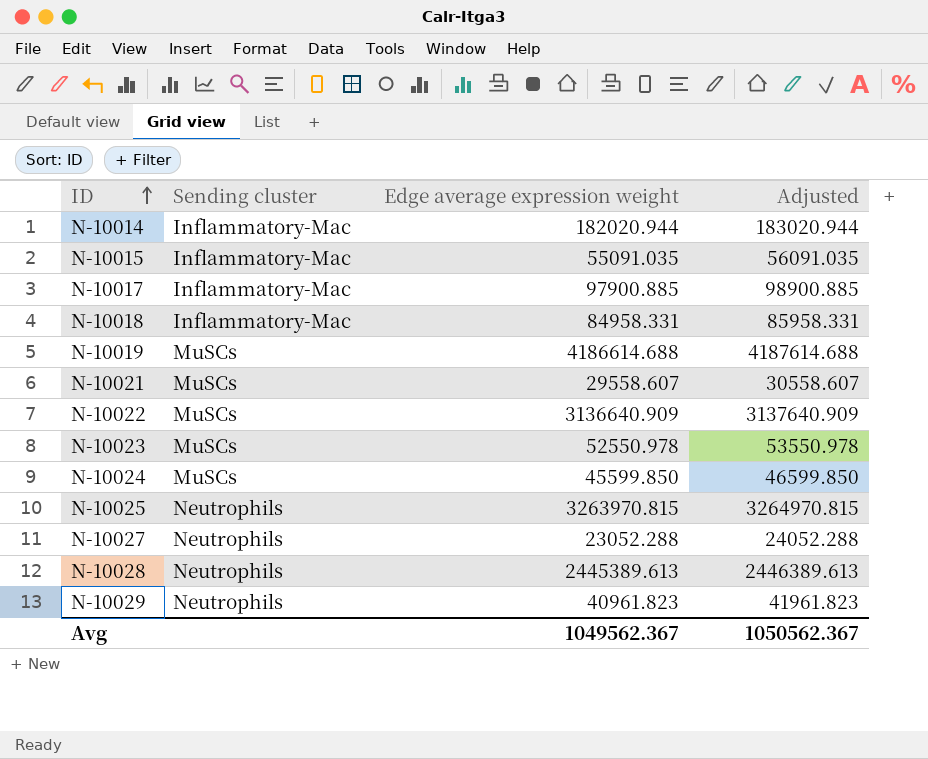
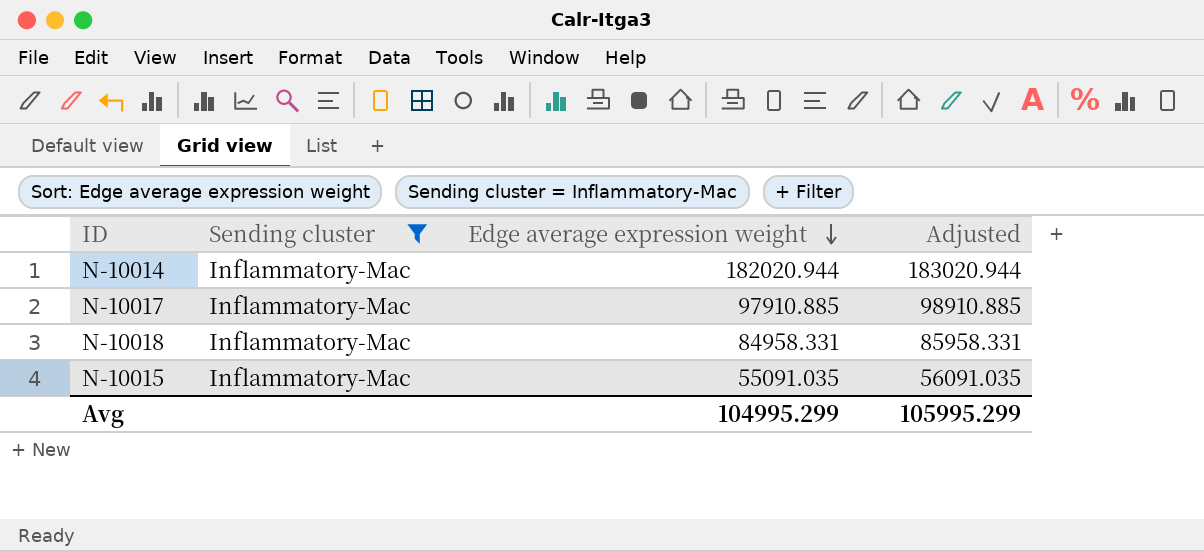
filter: none -> Sending cluster = Inflammatory-Mac
row order: ID ascending -> Edge average expression weight descending
N-10017 | Edge average expression weight: 97900.885 -> 97910.885
N-10017 | Adjusted: 98900.885 -> 98910.885
Avg | Edge average expression weight: 1049562.367 -> 104995.299
Avg | Adjusted: 1050562.367 -> 105995.299

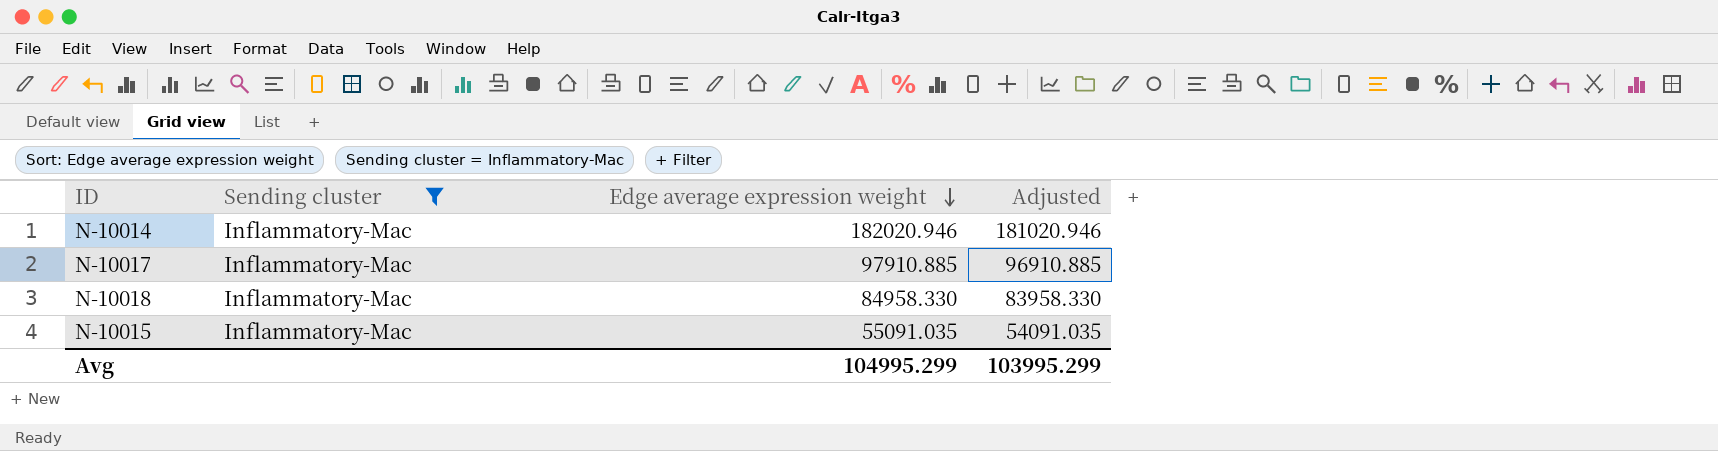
column Adjusted | formula: [Edge average expression weight] + 1000 -> [Edge average expression weight] - 1000
N-10014 | Edge average expression weight: 182020.944 -> 182020.946
N-10018 | Edge average expression weight: 84958.331 -> 84958.330
Avg | Adjusted: 105995.299 -> 103995.299

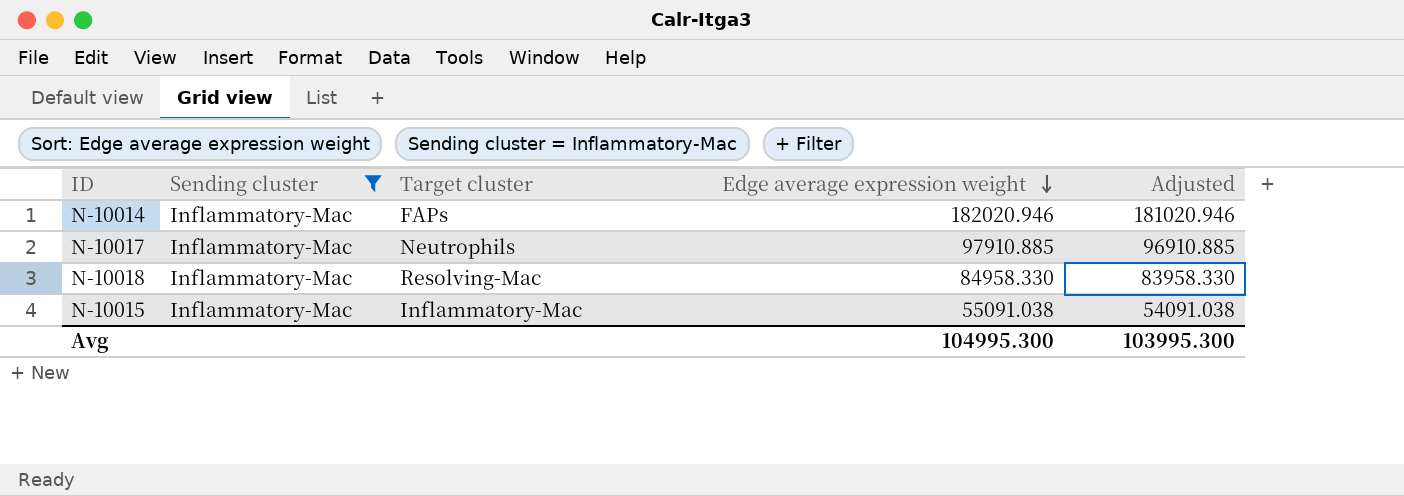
column Target cluster | position: none -> 3
N-10015 | Edge average expression weight: 55091.035 -> 55091.038
N-10015 | Adjusted: 54091.035 -> 54091.038
Avg | Edge average expression weight: 104995.299 -> 104995.300
Avg | Adjusted: 103995.299 -> 103995.300

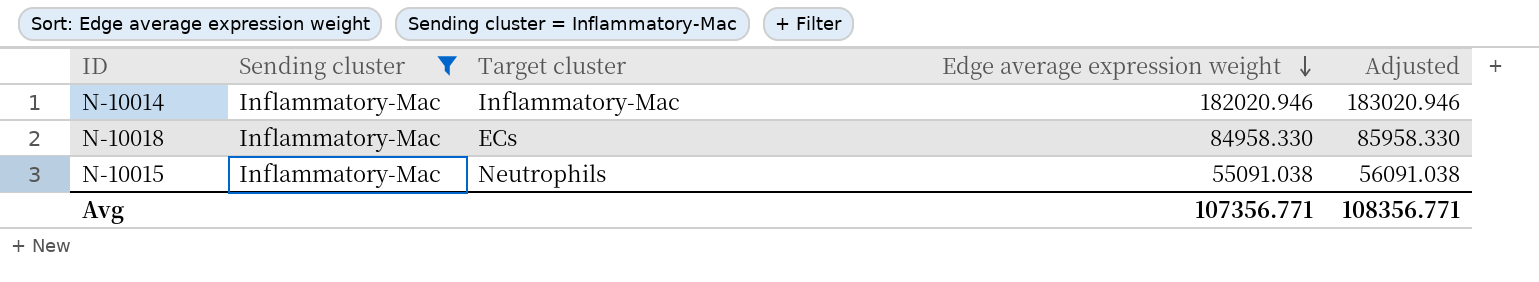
column Adjusted | formula: [Edge average expression weight] - 1000 -> [Edge average expression weight] + 1000
row N-10017: Inflammatory-Mac | Neutrophils | 97910.885 | 96910.885 -> none
N-10014 | Target cluster: FAPs -> Inflammatory-Mac
N-10018 | Target cluster: Resolving-Mac -> ECs
N-10015 | Target cluster: Inflammatory-Mac -> Neutrophils
Avg | Edge average expression weight: 104995.300 -> 107356.771
Avg | Adjusted: 103995.300 -> 108356.771

